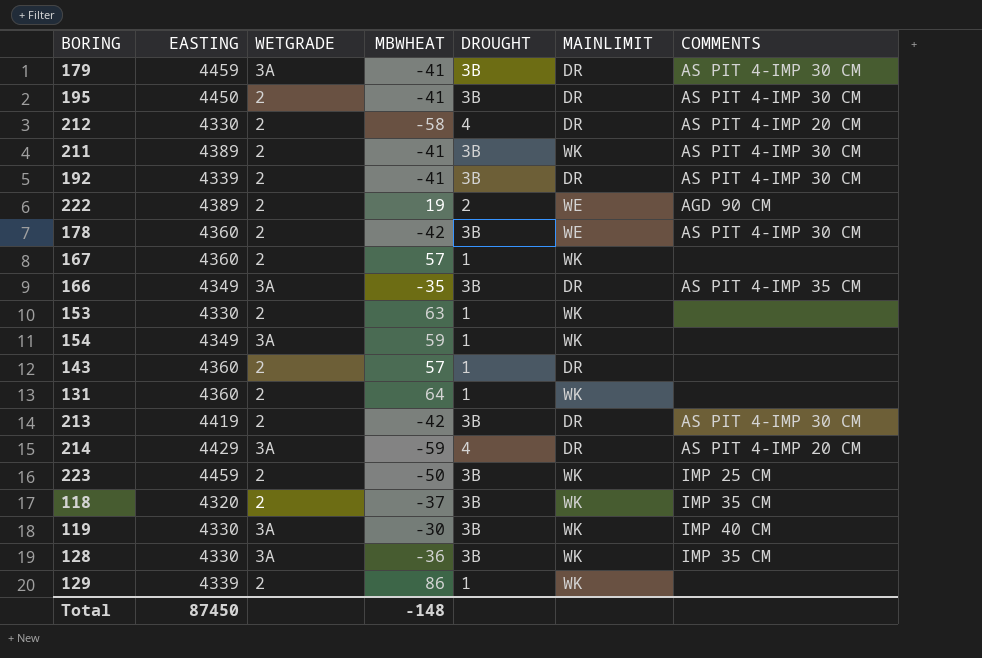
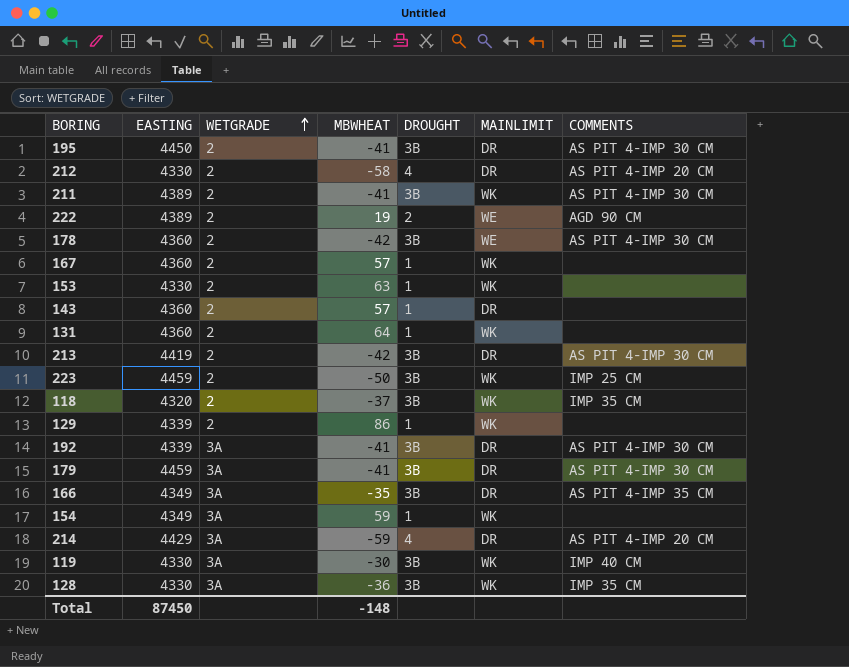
row order: none -> WETGRADE ascending
192 | WETGRADE: 2 -> 3A

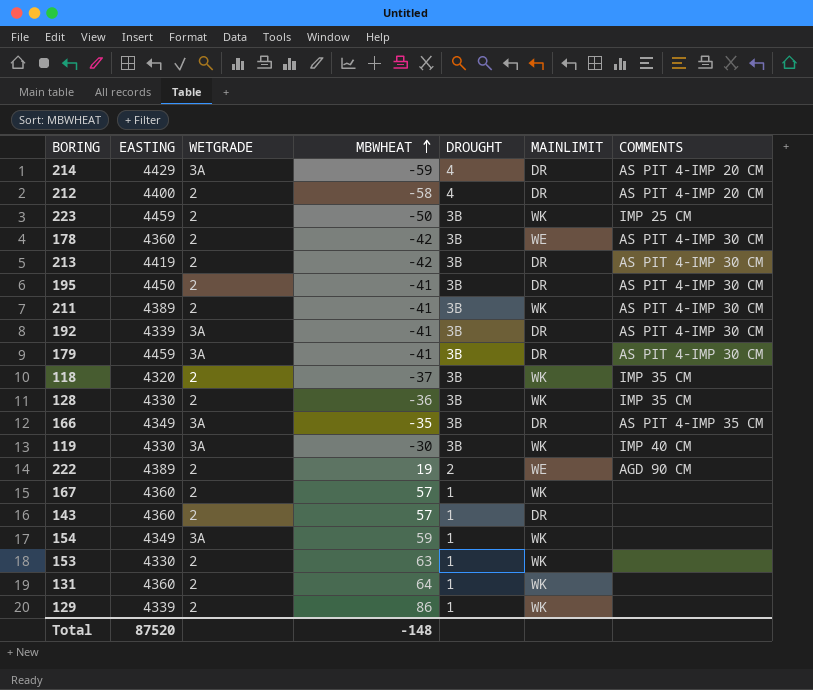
row order: WETGRADE ascending -> MBWHEAT ascending
212 | EASTING: 4330 -> 4400
128 | WETGRADE: 3A -> 2
Total | EASTING: 87450 -> 87520

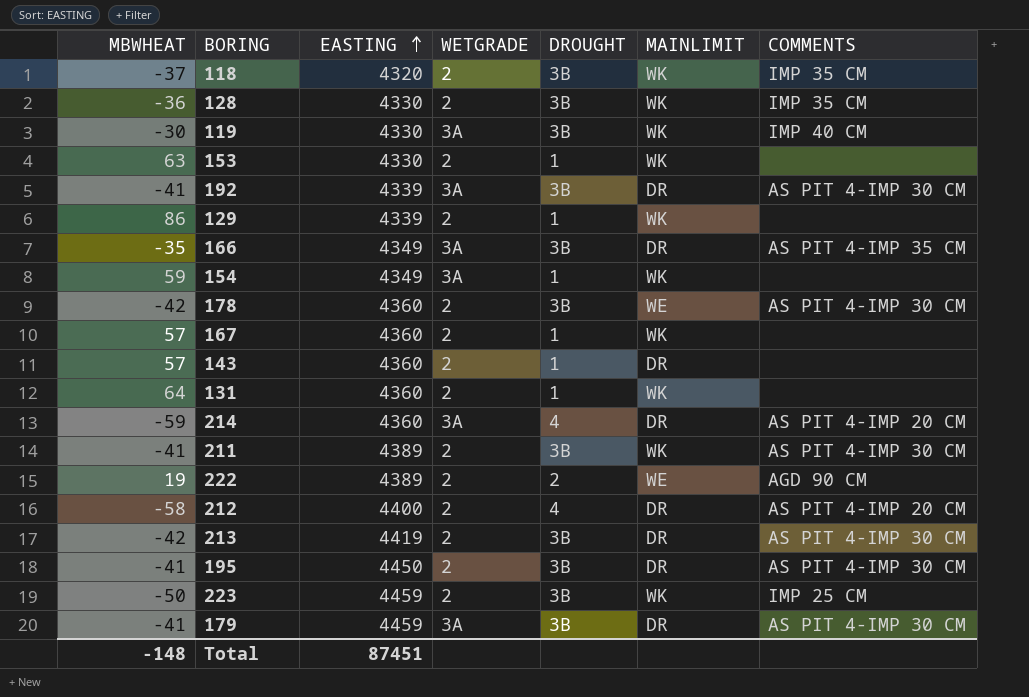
row order: MBWHEAT ascending -> EASTING ascending
column MBWHEAT | position: 4 -> 1
214 | EASTING: 4429 -> 4360
Total | EASTING: 87520 -> 87451

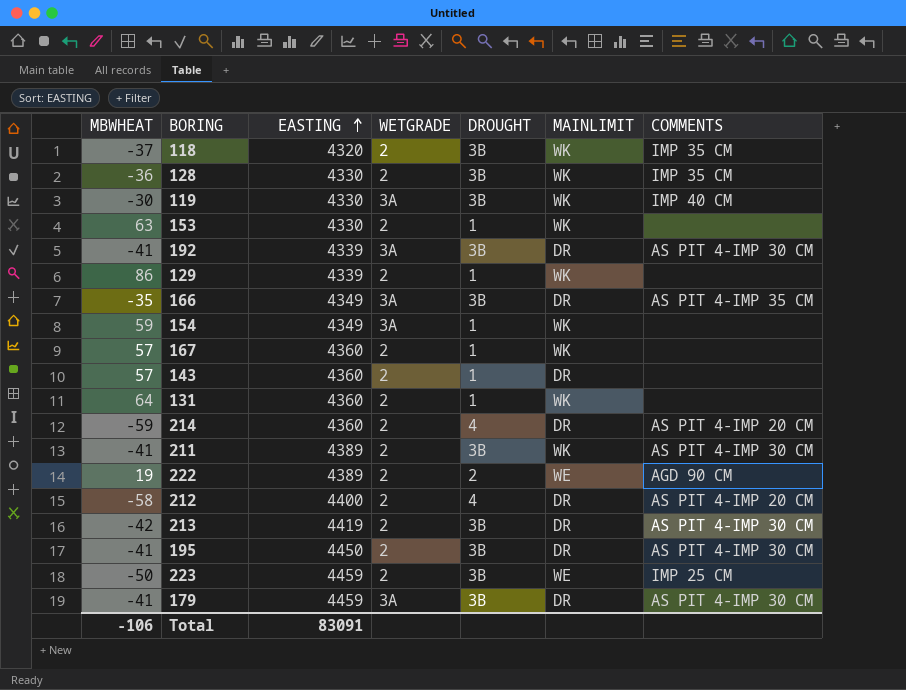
row 178: -42 | 4360 | 2 | 3B | WE | AS PIT 4-IMP 30 CM -> none
214 | WETGRADE: 3A -> 2
223 | MAINLIMIT: WK -> WE
Total | MBWHEAT: -148 -> -106
Total | EASTING: 87451 -> 83091

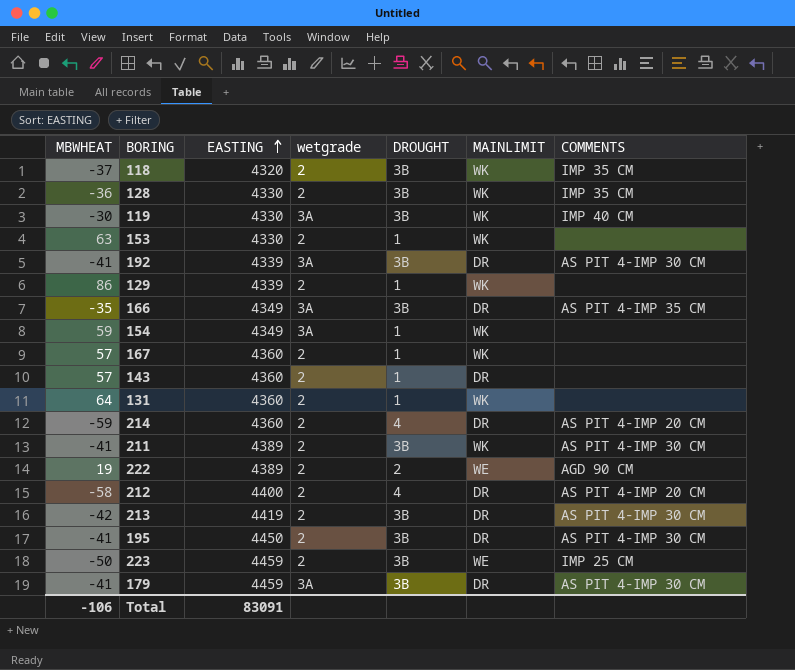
column name: WETGRADE -> wetgrade

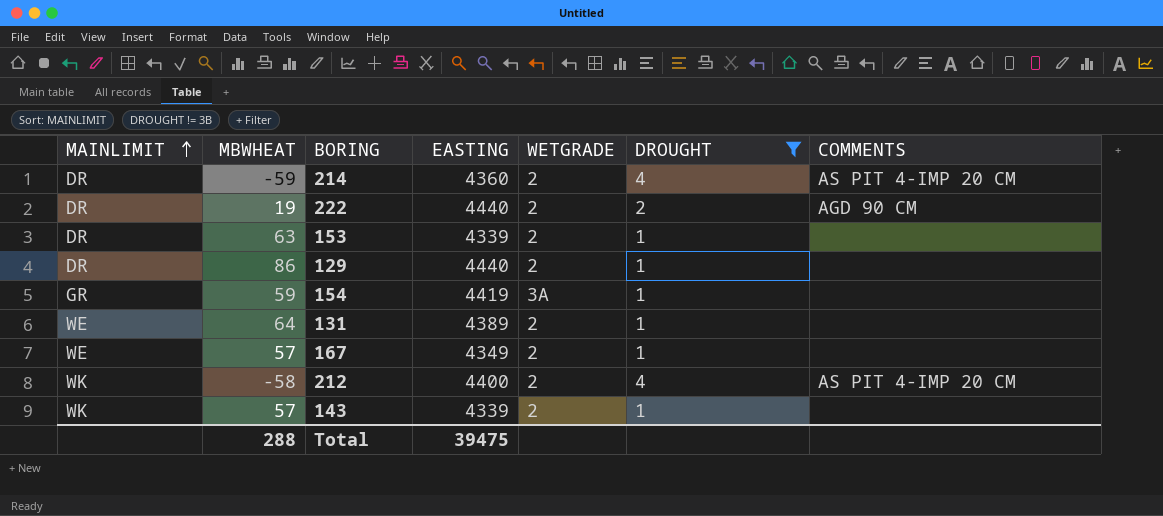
filter: none -> DROUGHT != 3B
row order: EASTING ascending -> MAINLIMIT ascending
column MAINLIMIT | position: 6 -> 1
column name: wetgrade -> WETGRADE
222 | MAINLIMIT: WE -> DR
222 | EASTING: 4389 -> 4440
153 | MAINLIMIT: WK -> DR
153 | EASTING: 4330 -> 4339
129 | MAINLIMIT: WK -> DR
129 | EASTING: 4339 -> 4440
154 | MAINLIMIT: WK -> GR
154 | EASTING: 4349 -> 4419
131 | MAINLIMIT: WK -> WE
131 | EASTING: 4360 -> 4389
167 | MAINLIMIT: WK -> WE
167 | EASTING: 4360 -> 4349
212 | MAINLIMIT: DR -> WK
143 | MAINLIMIT: DR -> WK
143 | EASTING: 4360 -> 4339
Total | MBWHEAT: -106 -> 288
Total | EASTING: 83091 -> 39475

